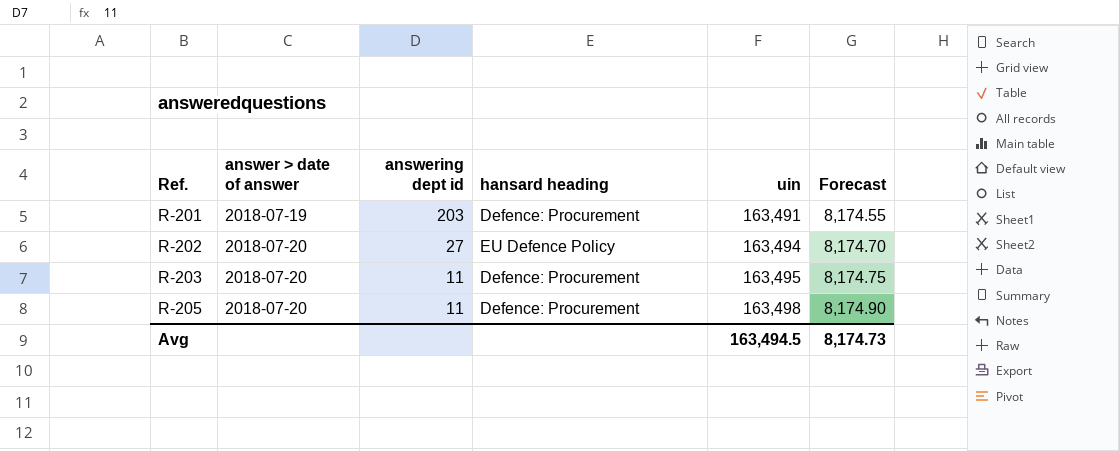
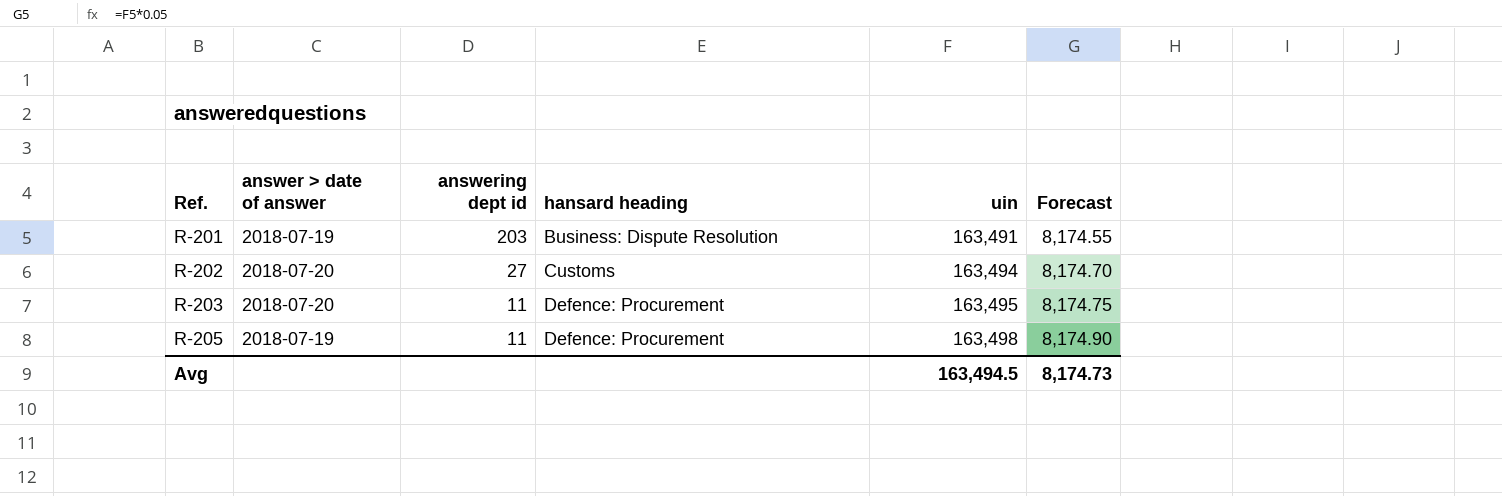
R-201 | hansard heading: Defence: Procurement -> Business: Dispute Resolution
R-202 | hansard heading: EU Defence Policy -> Customs
R-205 | answer > date of answer: 2018-07-20 -> 2018-07-19

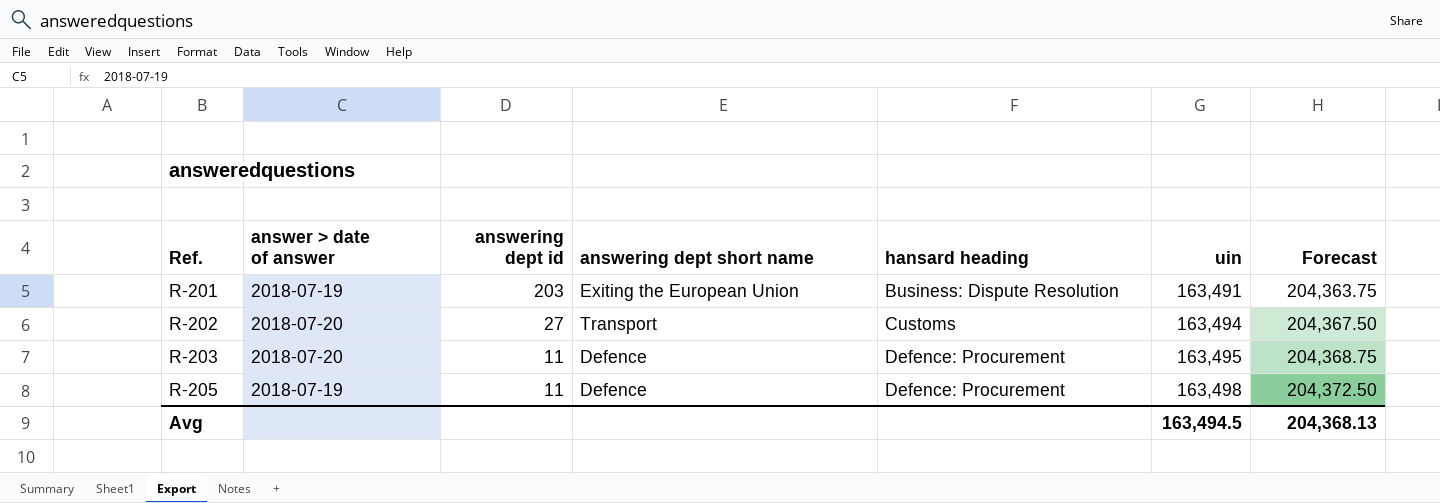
column answering dept short name | position: none -> 4
column Forecast | formula: [uin] * 0.05 -> [uin] * 1.25
Avg | Forecast: 8,174.73 -> 204,368.13

